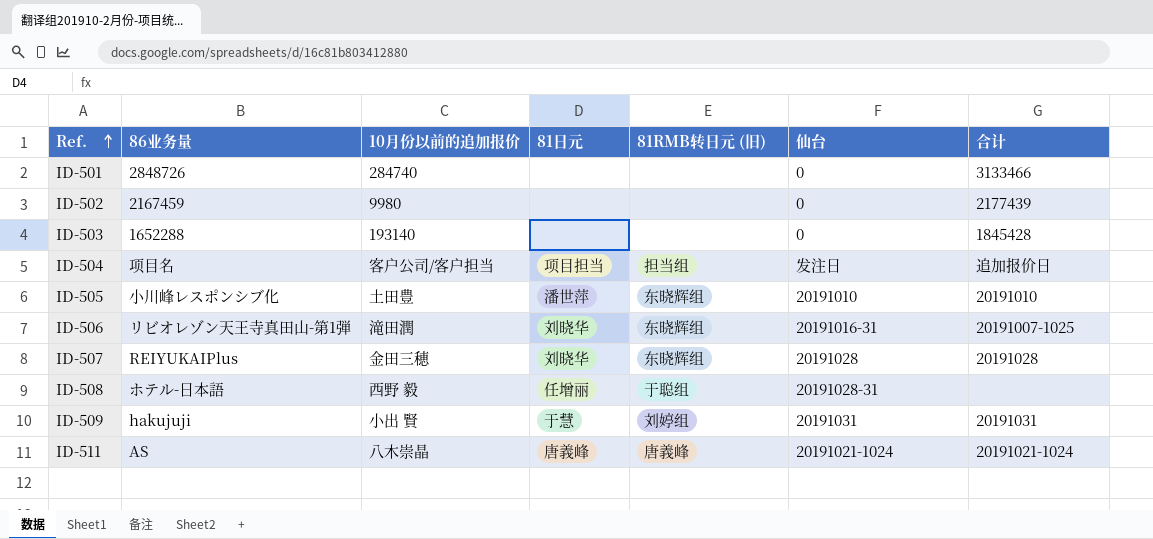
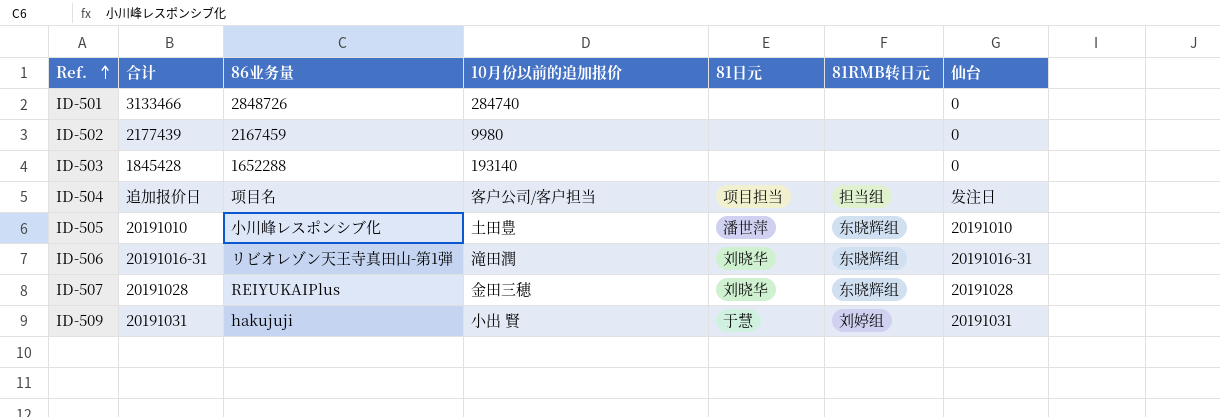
column 合计 | position: 7 -> 2
column name: 81RMB转日元 (旧) -> 81RMB转日元
row ID-508: ホテル-日本語 | 西野 毅 | 任增丽 | 于聪组 | 20191028-31 | none -> none
row ID-511: AS | 八木崇晶 | 唐義峰 | 唐義峰 | 20191021-1024 | 20191021-1024 -> none
ID-506 | 合计: 20191007-1025 -> 20191016-31

